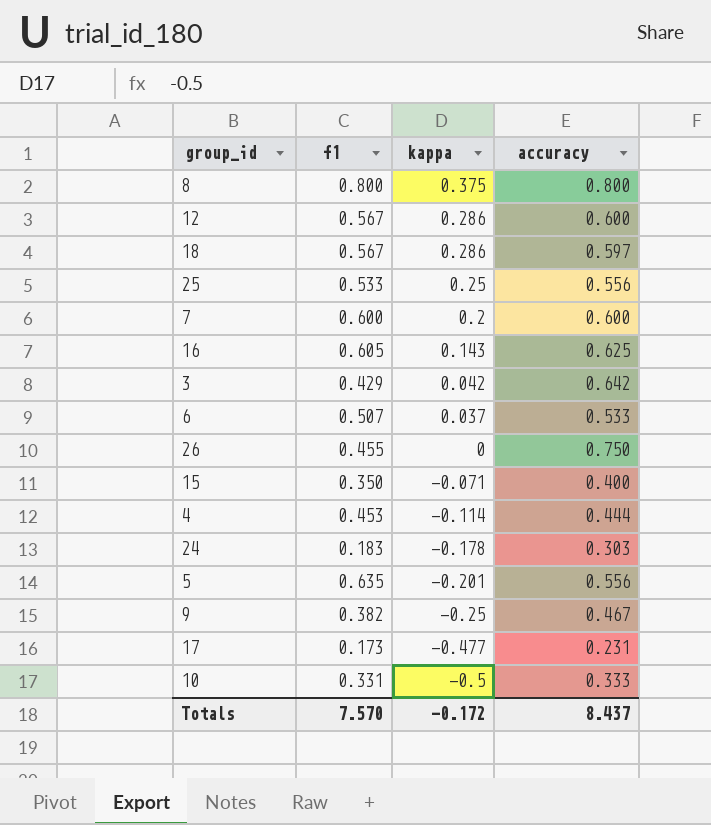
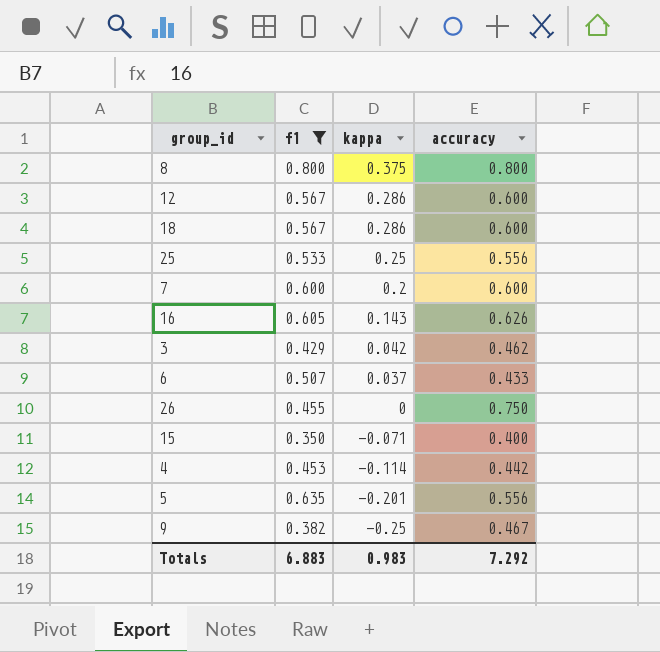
filter: none -> f1 >= 0.350
18 | accuracy: 0.597 -> 0.600
16 | accuracy: 0.625 -> 0.626
3 | accuracy: 0.642 -> 0.462
6 | accuracy: 0.533 -> 0.433
4 | accuracy: 0.444 -> 0.442
Totals | f1: 7.570 -> 6.883
Totals | kappa: -0.172 -> 0.983
Totals | accuracy: 8.437 -> 7.292

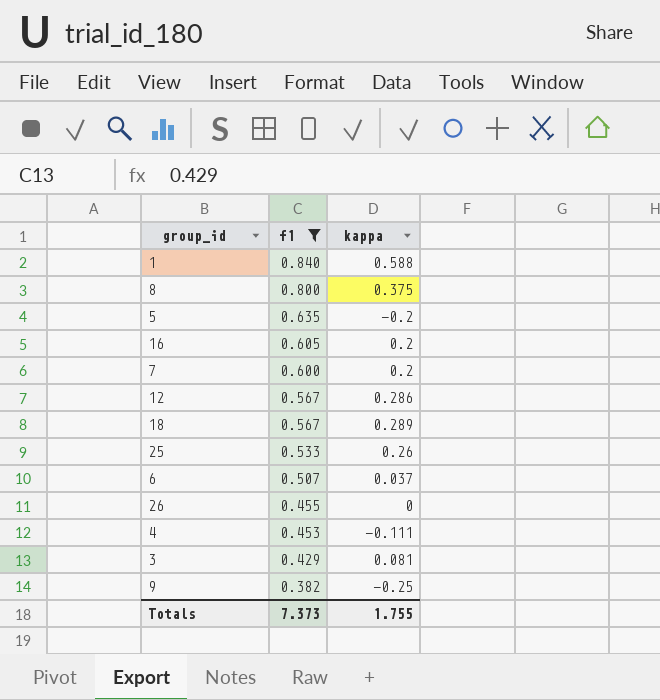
row order: kappa descending -> f1 descending
column accuracy | position: 4 -> none
row 15: 0.350 | -0.071 | 0.400 -> none
row 1: none -> 0.840 | 0.588
5 | kappa: -0.201 -> -0.2
16 | kappa: 0.143 -> 0.2
18 | kappa: 0.286 -> 0.289
25 | kappa: 0.25 -> 0.26
4 | kappa: -0.114 -> -0.111
3 | kappa: 0.042 -> 0.081
Totals | f1: 6.883 -> 7.373
Totals | kappa: 0.983 -> 1.755

